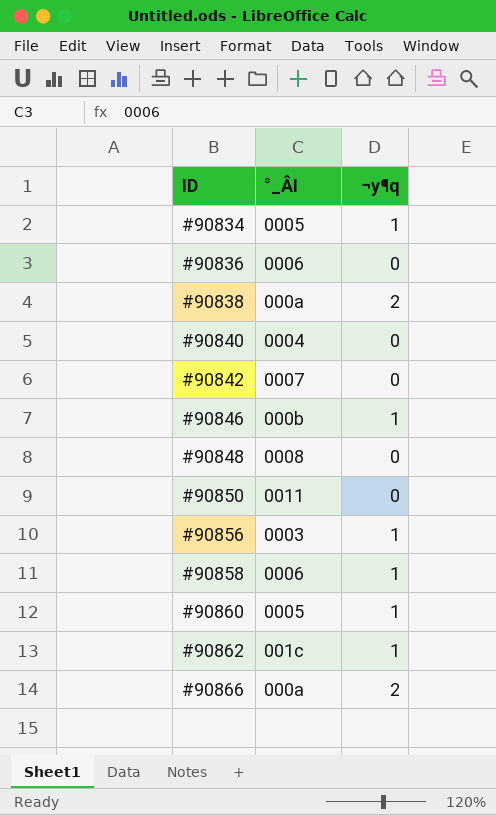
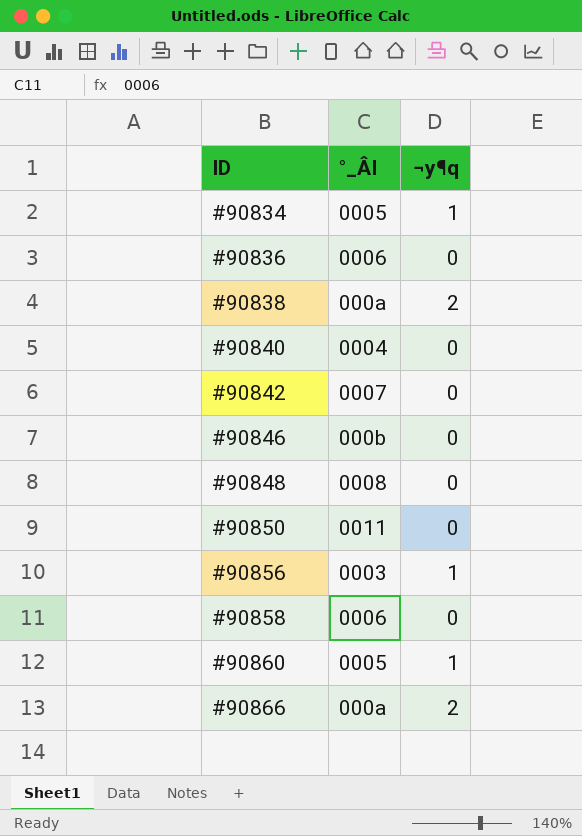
row #90862: 001c | 1 -> none
#90846 | ¬y¶q: 1 -> 0
#90858 | ¬y¶q: 1 -> 0

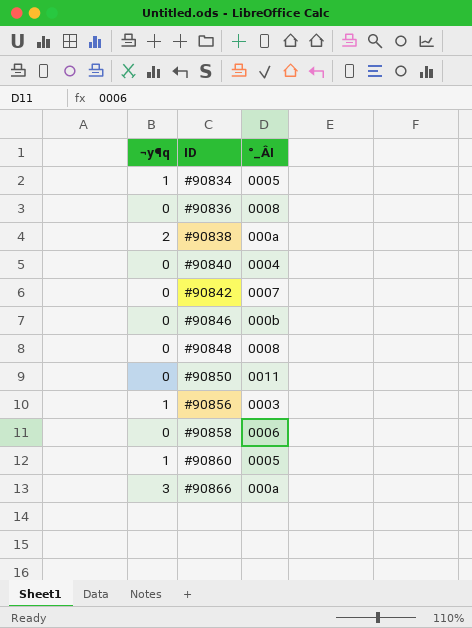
column ¬y¶q | position: 3 -> 1
#90836 | °_ÂI: 0006 -> 0008
#90866 | ¬y¶q: 2 -> 3

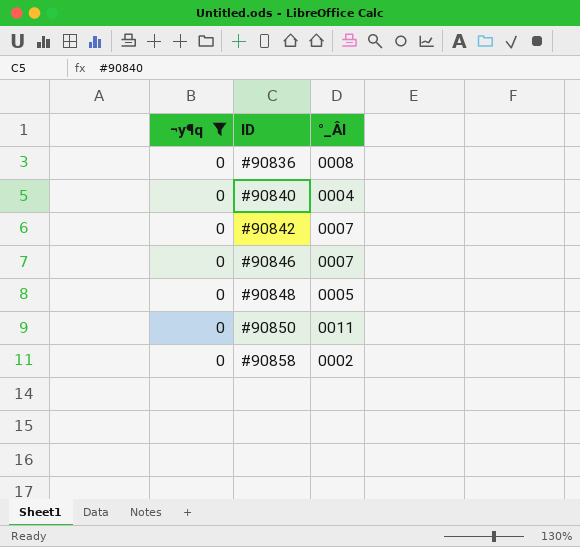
filter: none -> ¬y¶q = 0
#90846 | °_ÂI: 000b -> 0007
#90848 | °_ÂI: 0008 -> 0005
#90858 | °_ÂI: 0006 -> 0002

